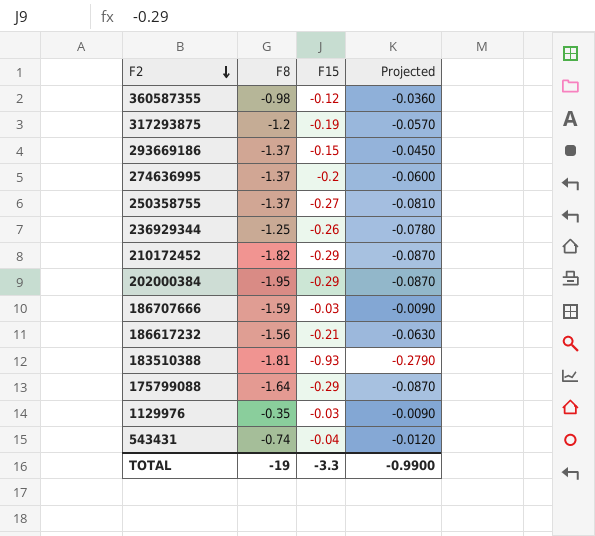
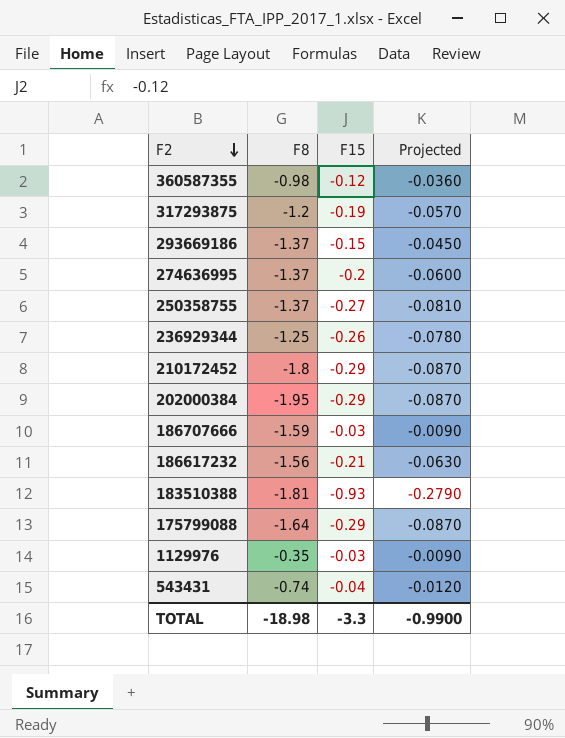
210172452 | F8: -1.82 -> -1.8
TOTAL | F8: -19 -> -18.98

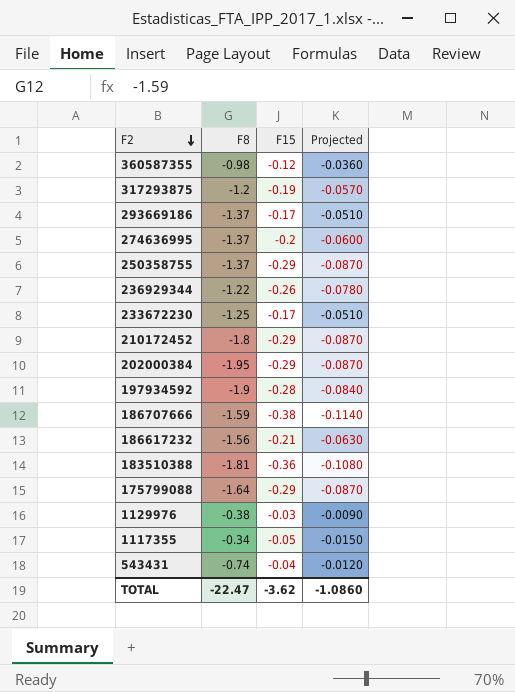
293669186 | F15: -0.15 -> -0.17
293669186 | Projected: -0.0450 -> -0.0510
250358755 | F15: -0.27 -> -0.29
250358755 | Projected: -0.0810 -> -0.0870
236929344 | F8: -1.25 -> -1.22
row 233672230: none -> -1.25 | -0.17 | -0.0510
row 197934592: none -> -1.9 | -0.28 | -0.0840
186707666 | F15: -0.03 -> -0.38
186707666 | Projected: -0.0090 -> -0.1140
183510388 | F15: -0.93 -> -0.36
183510388 | Projected: -0.2790 -> -0.1080
1129976 | F8: -0.35 -> -0.38
row 1117355: none -> -0.34 | -0.05 | -0.0150
TOTAL | F8: -18.98 -> -22.47
TOTAL | F15: -3.3 -> -3.62
TOTAL | Projected: -0.9900 -> -1.0860

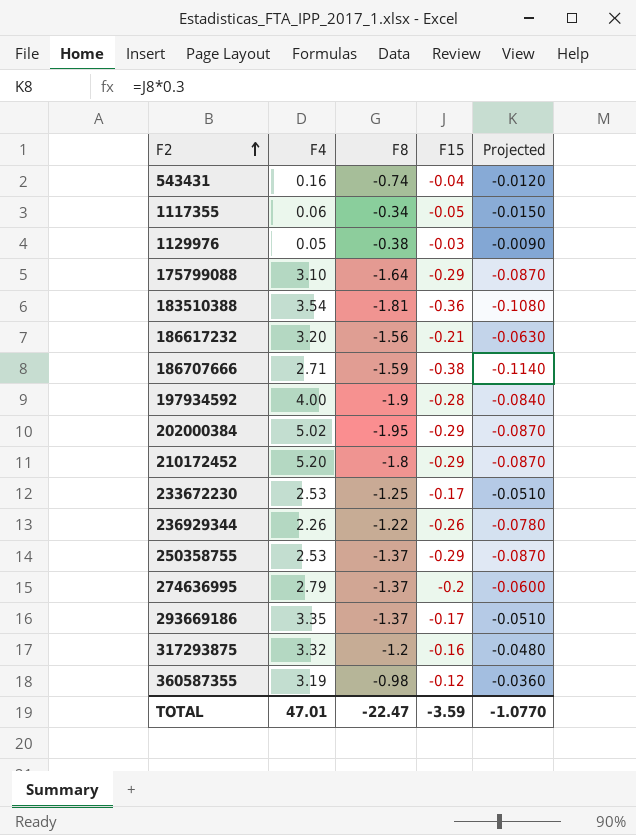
row order: F2 descending -> F2 ascending
column F4 | position: none -> 2
317293875 | F15: -0.19 -> -0.16
317293875 | Projected: -0.0570 -> -0.0480
TOTAL | F15: -3.62 -> -3.59
TOTAL | Projected: -1.0860 -> -1.0770

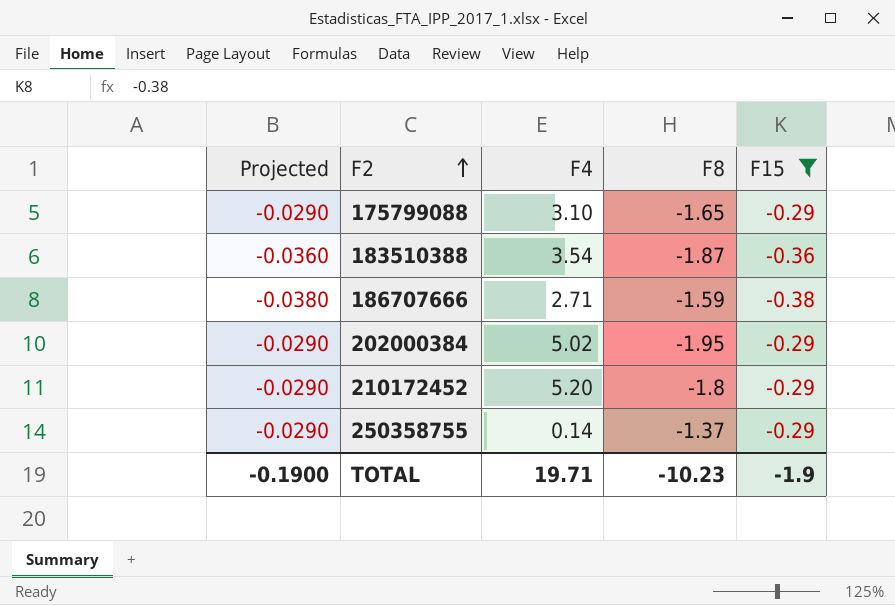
filter: none -> F15 <= -0.29
column Projected | formula: [F15] * 0.3 -> [F15] * 0.1
column Projected | position: 5 -> 1
175799088 | F8: -1.64 -> -1.65
183510388 | F8: -1.81 -> -1.87
250358755 | F4: 2.53 -> 0.14
TOTAL | Projected: -1.0770 -> -0.1900
TOTAL | F4: 47.01 -> 19.71
TOTAL | F8: -22.47 -> -10.23
TOTAL | F15: -3.59 -> -1.9

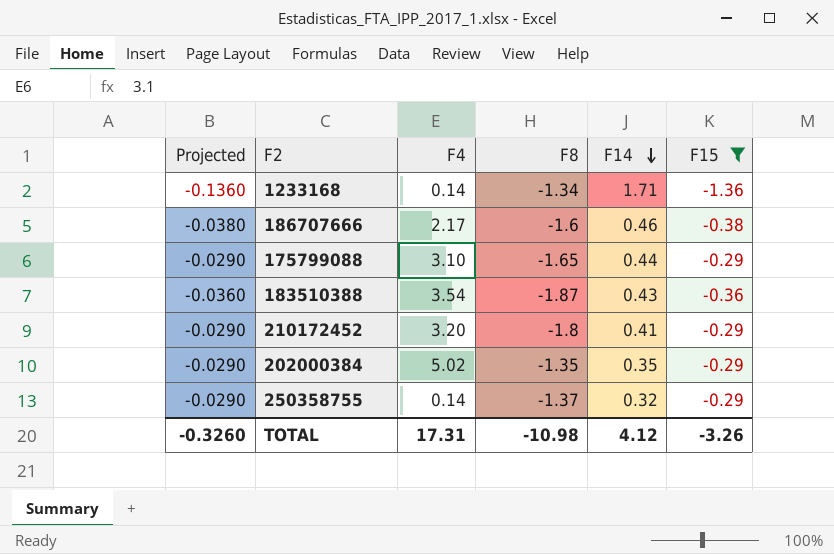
row order: F2 ascending -> F14 descending
column F14 | position: none -> 5
row 1233168: none -> -0.1360 | 0.14 | -1.34 | 1.71 | -1.36
186707666 | F4: 2.71 -> 2.17
186707666 | F8: -1.59 -> -1.6
210172452 | F4: 5.20 -> 3.20
202000384 | F8: -1.95 -> -1.35
TOTAL | Projected: -0.1900 -> -0.3260
TOTAL | F4: 19.71 -> 17.31
TOTAL | F8: -10.23 -> -10.98
TOTAL | F15: -1.9 -> -3.26

